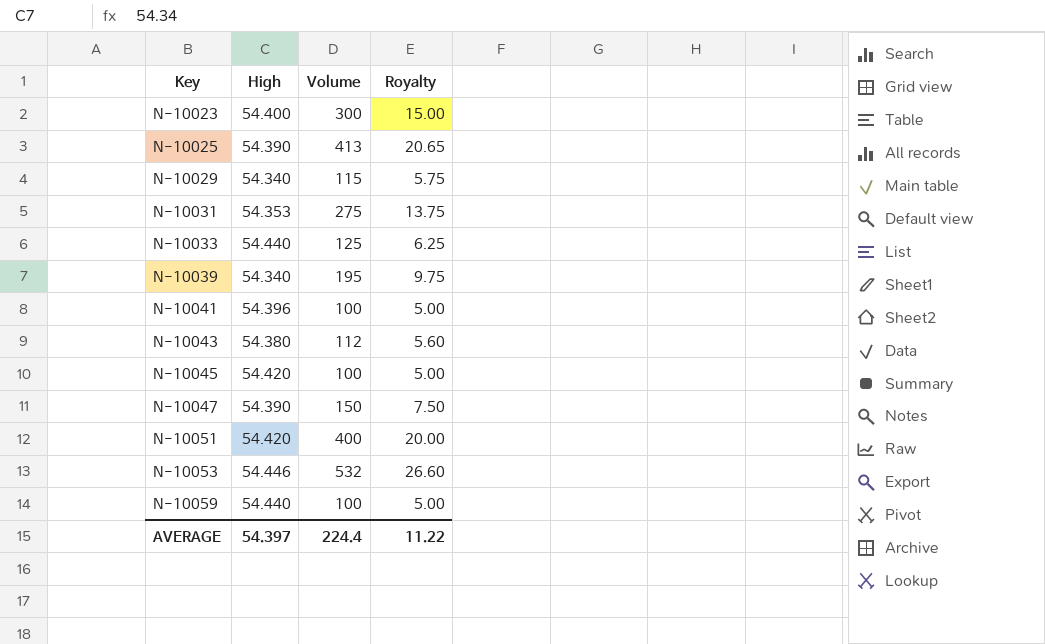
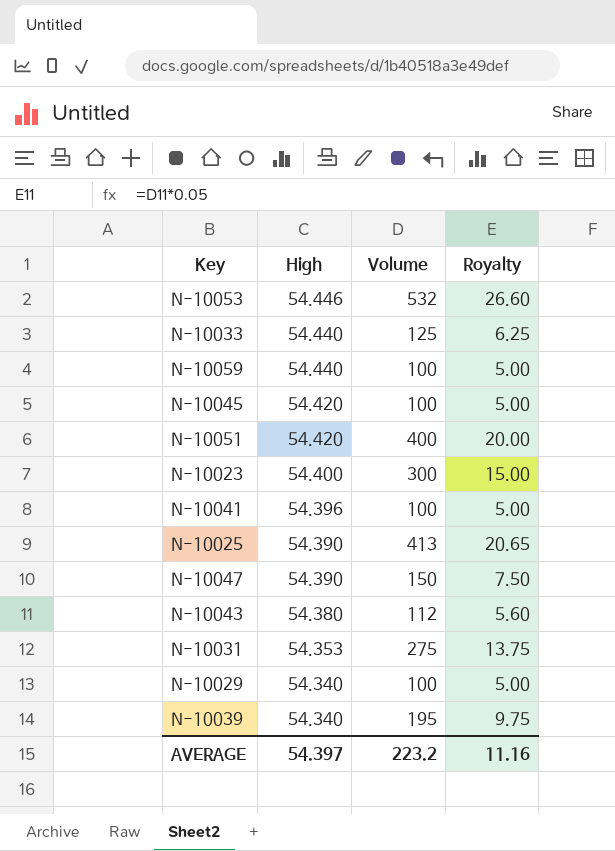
row order: Key ascending -> High descending
N-10029 | Volume: 115 -> 100
N-10029 | Royalty: 5.75 -> 5.00
AVERAGE | Volume: 224.4 -> 223.2
AVERAGE | Royalty: 11.22 -> 11.16

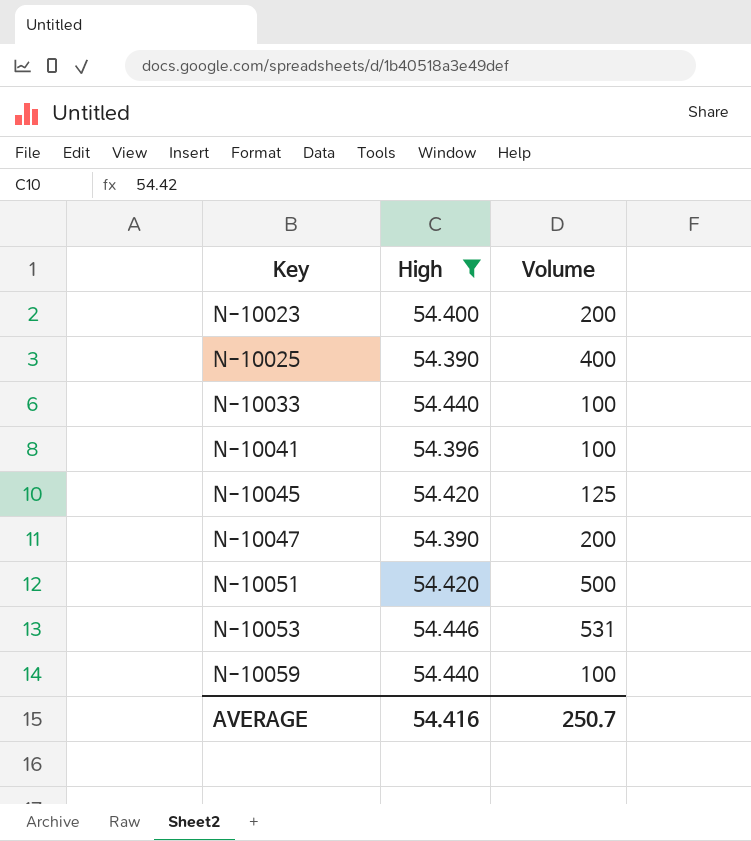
filter: none -> High >= 54.390
row order: High descending -> Key ascending
column Royalty | formula: [Volume] * 0.05 -> none
N-10023 | Volume: 300 -> 200
N-10025 | Volume: 413 -> 400
N-10033 | Volume: 125 -> 100
N-10045 | Volume: 100 -> 125
N-10047 | Volume: 150 -> 200
N-10051 | Volume: 400 -> 500
N-10053 | Volume: 532 -> 531
AVERAGE | High: 54.397 -> 54.416
AVERAGE | Volume: 223.2 -> 250.7

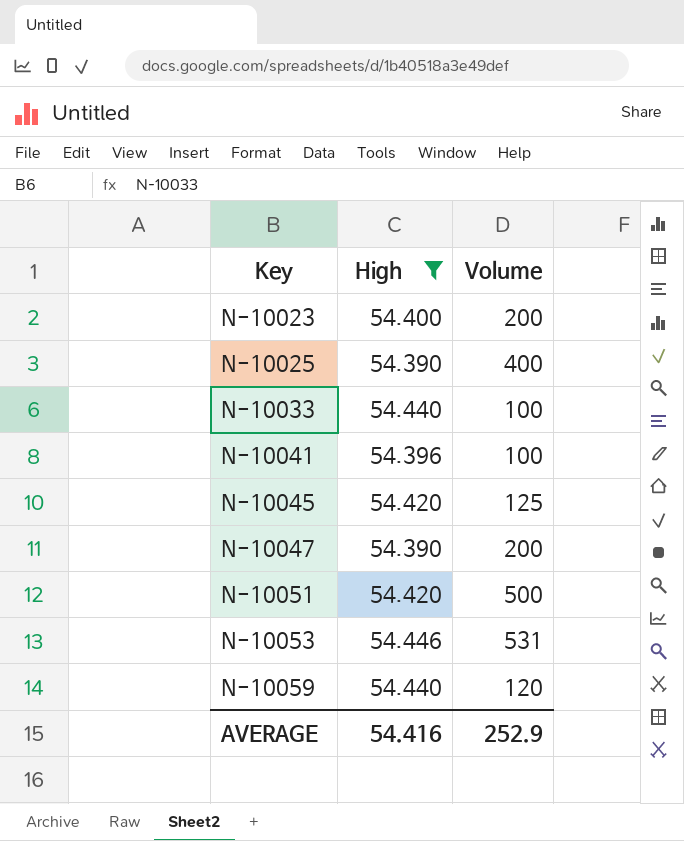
N-10059 | Volume: 100 -> 120
AVERAGE | Volume: 250.7 -> 252.9

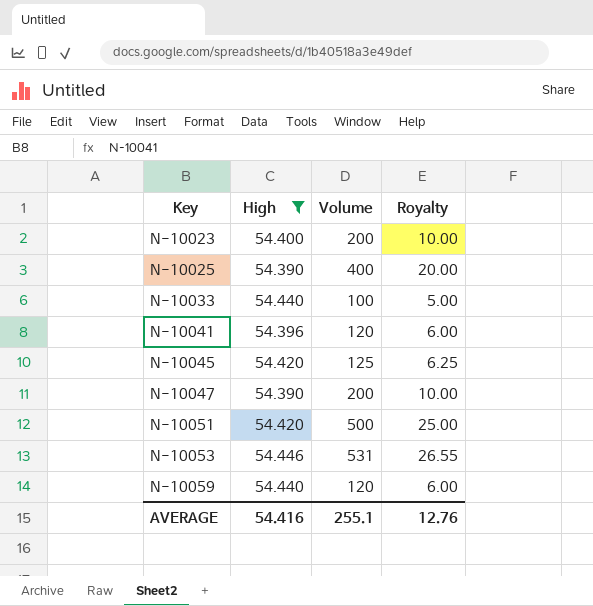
column Royalty | formula: none -> [Volume] * 0.05
N-10041 | Volume: 100 -> 120
AVERAGE | Volume: 252.9 -> 255.1

